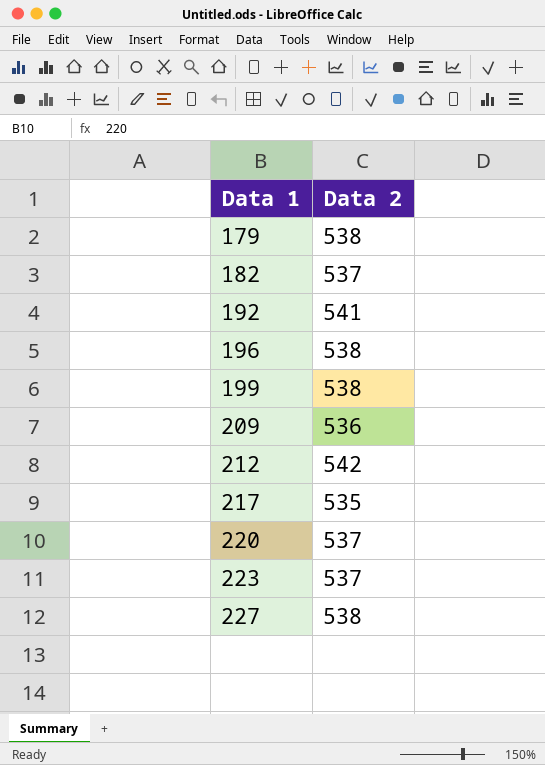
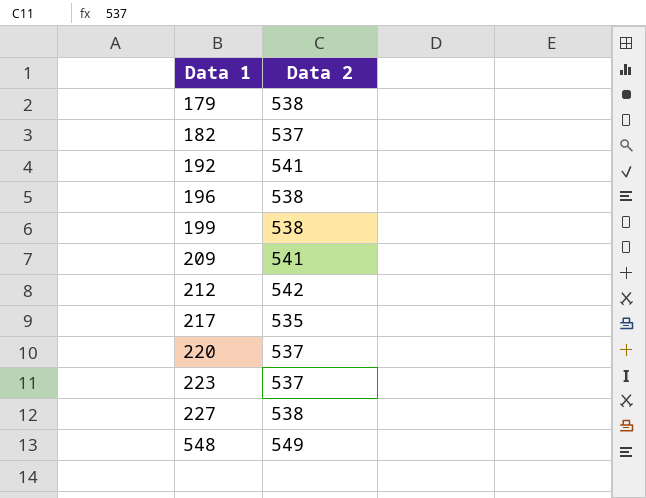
209 | Data 2: 536 -> 541
row 548: none -> 549

